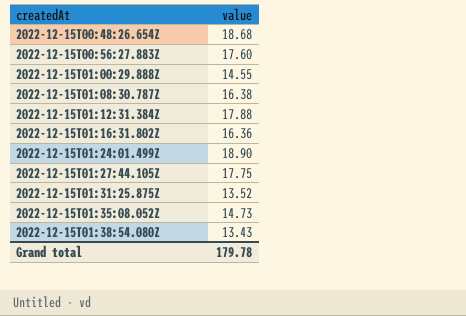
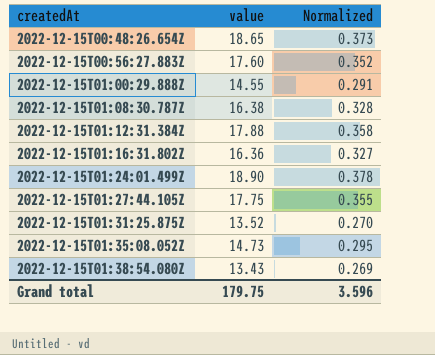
column Normalized | formula: none -> [value] * 0.02
2022-12-15T00:48:26.654Z | value: 18.68 -> 18.65
Grand total | value: 179.78 -> 179.75

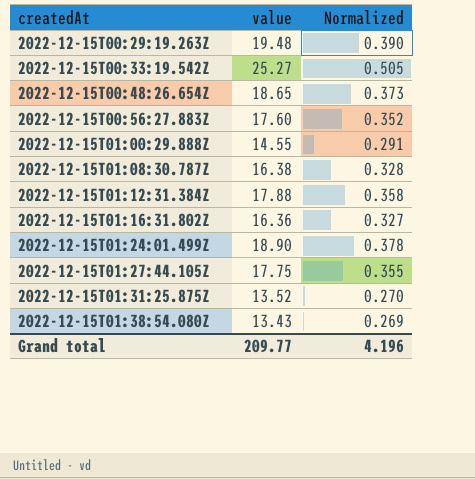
row 2022-12-15T01:35:08.052Z: 14.73 | 0.295 -> none
row 2022-12-15T00:29:19.263Z: none -> 19.48 | 0.390
row 2022-12-15T00:33:19.542Z: none -> 25.27 | 0.505
Grand total | value: 179.75 -> 209.77
Grand total | Normalized: 3.596 -> 4.196

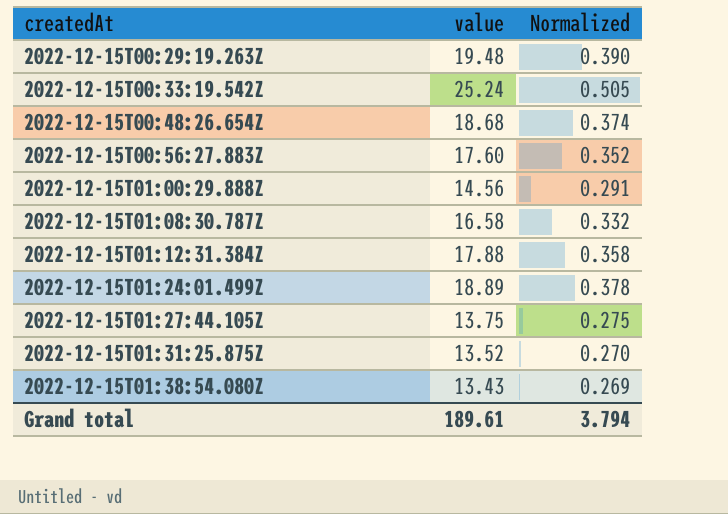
row 2022-12-15T01:16:31.802Z: 16.36 | 0.327 -> none
2022-12-15T00:33:19.542Z | value: 25.27 -> 25.24
2022-12-15T00:48:26.654Z | value: 18.65 -> 18.68
2022-12-15T00:48:26.654Z | Normalized: 0.373 -> 0.374
2022-12-15T01:00:29.888Z | value: 14.55 -> 14.56
2022-12-15T01:08:30.787Z | value: 16.38 -> 16.58
2022-12-15T01:08:30.787Z | Normalized: 0.328 -> 0.332
2022-12-15T01:24:01.499Z | value: 18.90 -> 18.89
2022-12-15T01:27:44.105Z | value: 17.75 -> 13.75
2022-12-15T01:27:44.105Z | Normalized: 0.355 -> 0.275
Grand total | value: 209.77 -> 189.61
Grand total | Normalized: 4.196 -> 3.794

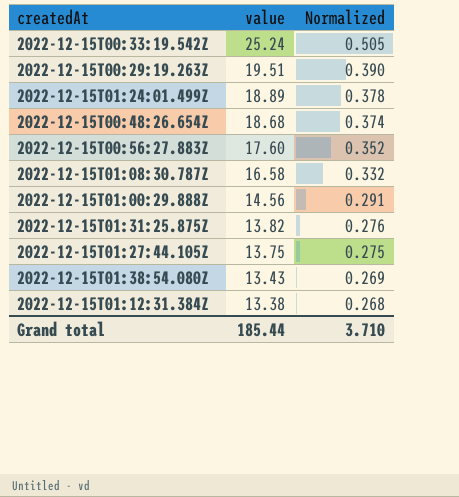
row order: createdAt ascending -> value descending
2022-12-15T00:29:19.263Z | value: 19.48 -> 19.51
2022-12-15T01:31:25.875Z | value: 13.52 -> 13.82
2022-12-15T01:31:25.875Z | Normalized: 0.270 -> 0.276
2022-12-15T01:12:31.384Z | value: 17.88 -> 13.38
2022-12-15T01:12:31.384Z | Normalized: 0.358 -> 0.268
Grand total | value: 189.61 -> 185.44
Grand total | Normalized: 3.794 -> 3.710

